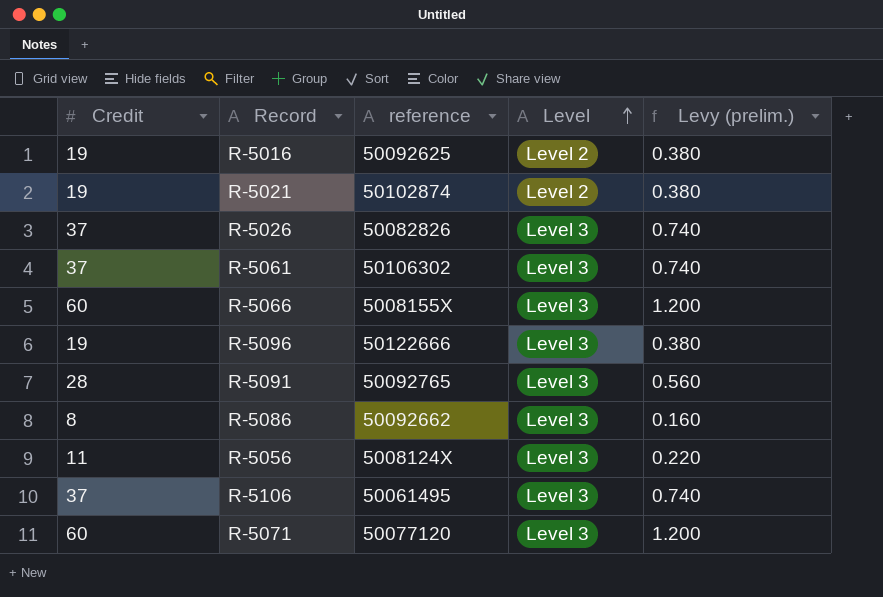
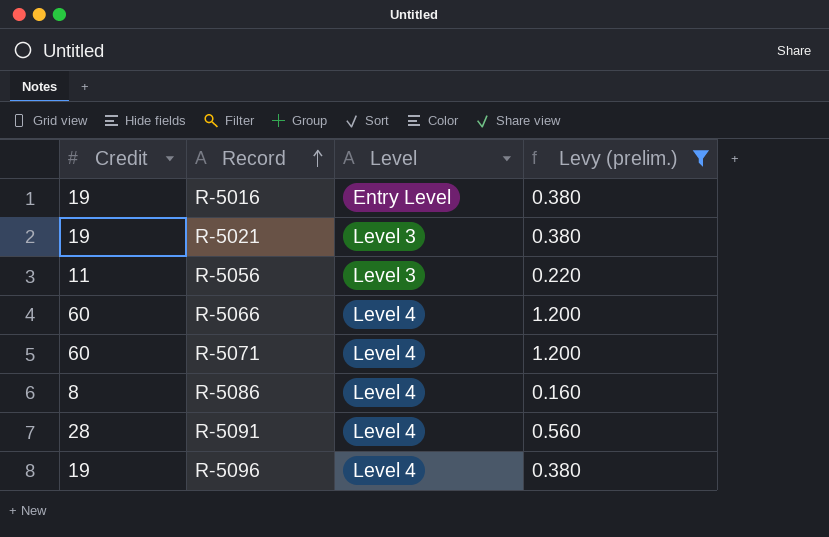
filter: none -> Levy (prelim.) != 0.740
row order: Level ascending -> Record ascending
column reference | position: 3 -> none
R-5016 | Level: Level 2 -> Entry Level
R-5021 | Level: Level 2 -> Level 3
R-5066 | Level: Level 3 -> Level 4
R-5071 | Level: Level 3 -> Level 4
R-5086 | Level: Level 3 -> Level 4
R-5091 | Level: Level 3 -> Level 4
R-5096 | Level: Level 3 -> Level 4

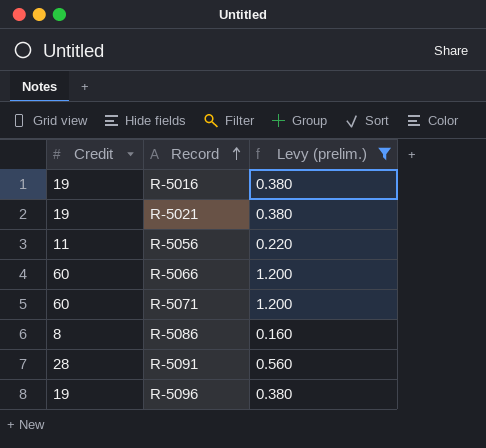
column Level | position: 3 -> none

